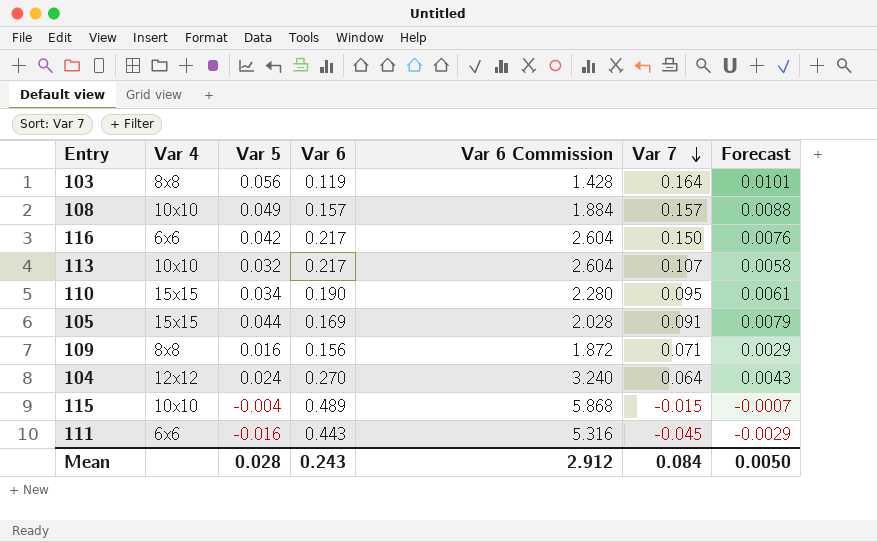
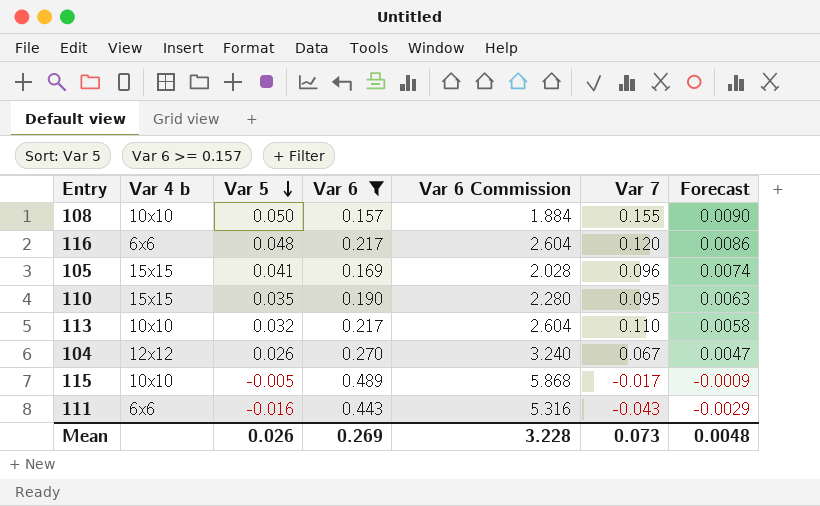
filter: none -> Var 6 >= 0.157
row order: Var 7 descending -> Var 5 descending
column name: Var 4 -> Var 4 b
108 | Var 5: 0.049 -> 0.050
108 | Var 7: 0.157 -> 0.155
108 | Forecast: 0.0088 -> 0.0090
116 | Var 5: 0.042 -> 0.048
116 | Var 7: 0.150 -> 0.120
116 | Forecast: 0.0076 -> 0.0086
105 | Var 5: 0.044 -> 0.041
105 | Var 7: 0.091 -> 0.096
105 | Forecast: 0.0079 -> 0.0074
110 | Var 5: 0.034 -> 0.035
110 | Forecast: 0.0061 -> 0.0063
113 | Var 7: 0.107 -> 0.110
104 | Var 5: 0.024 -> 0.026
104 | Var 7: 0.064 -> 0.067
104 | Forecast: 0.0043 -> 0.0047
115 | Var 5: -0.004 -> -0.005
115 | Var 7: -0.015 -> -0.017
115 | Forecast: -0.0007 -> -0.0009
111 | Var 7: -0.045 -> -0.043
Mean | Var 5: 0.028 -> 0.026
Mean | Var 6: 0.243 -> 0.269
Mean | Var 6 Commission: 2.912 -> 3.228
Mean | Var 7: 0.084 -> 0.073
Mean | Forecast: 0.0050 -> 0.0048

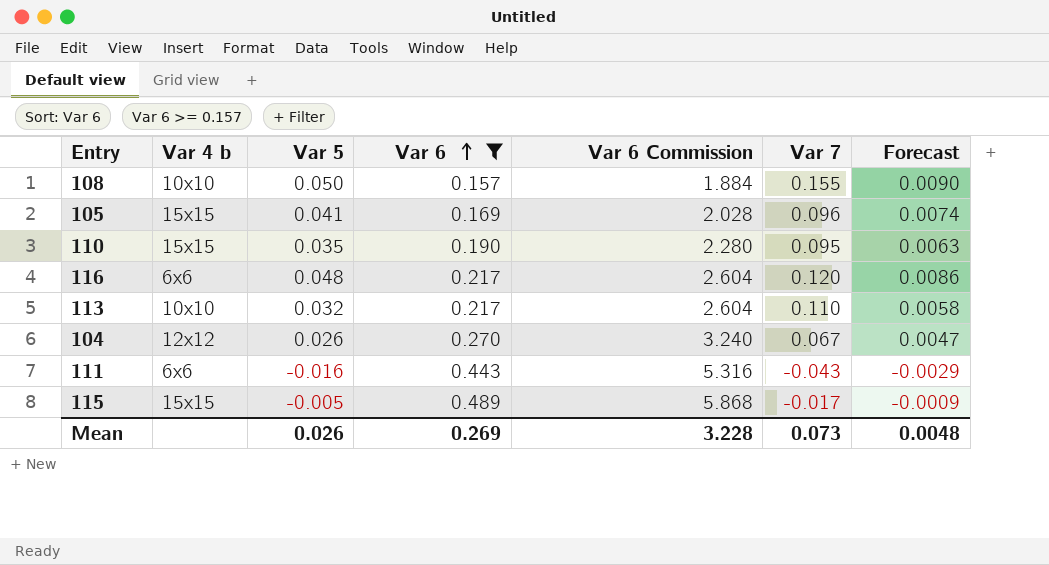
row order: Var 5 descending -> Var 6 ascending
115 | Var 4 b: 10x10 -> 15x15

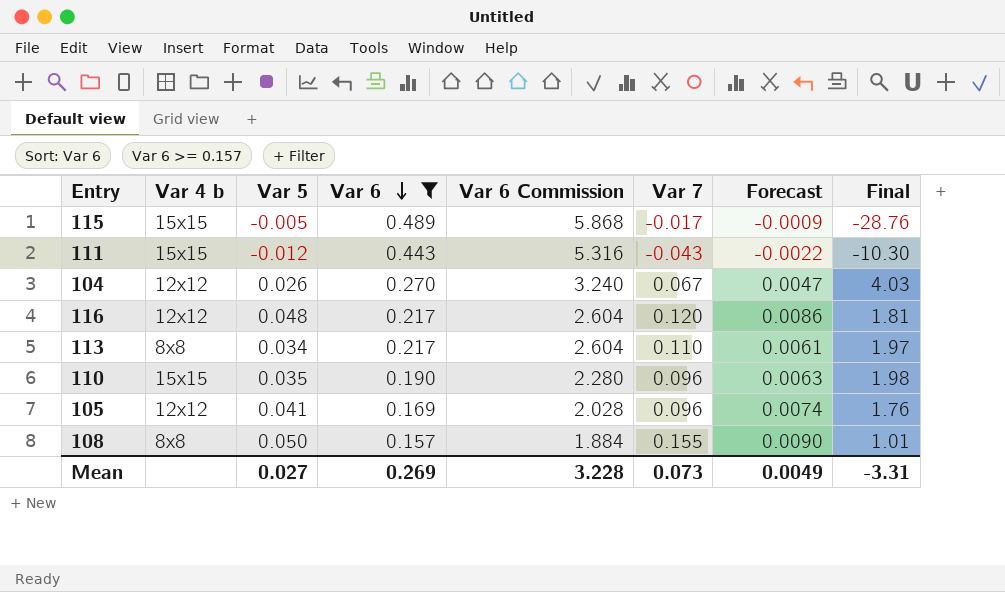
row order: Var 6 ascending -> Var 6 descending
column Final | formula: none -> [Var 6] / [Var 7]
111 | Var 4 b: 6x6 -> 15x15
111 | Var 5: -0.016 -> -0.012
111 | Forecast: -0.0029 -> -0.0022
116 | Var 4 b: 6x6 -> 12x12
113 | Var 4 b: 10x10 -> 8x8
113 | Var 5: 0.032 -> 0.034
113 | Forecast: 0.0058 -> 0.0061
110 | Var 7: 0.095 -> 0.096
105 | Var 4 b: 15x15 -> 12x12
108 | Var 4 b: 10x10 -> 8x8
Mean | Var 5: 0.026 -> 0.027
Mean | Forecast: 0.0048 -> 0.0049

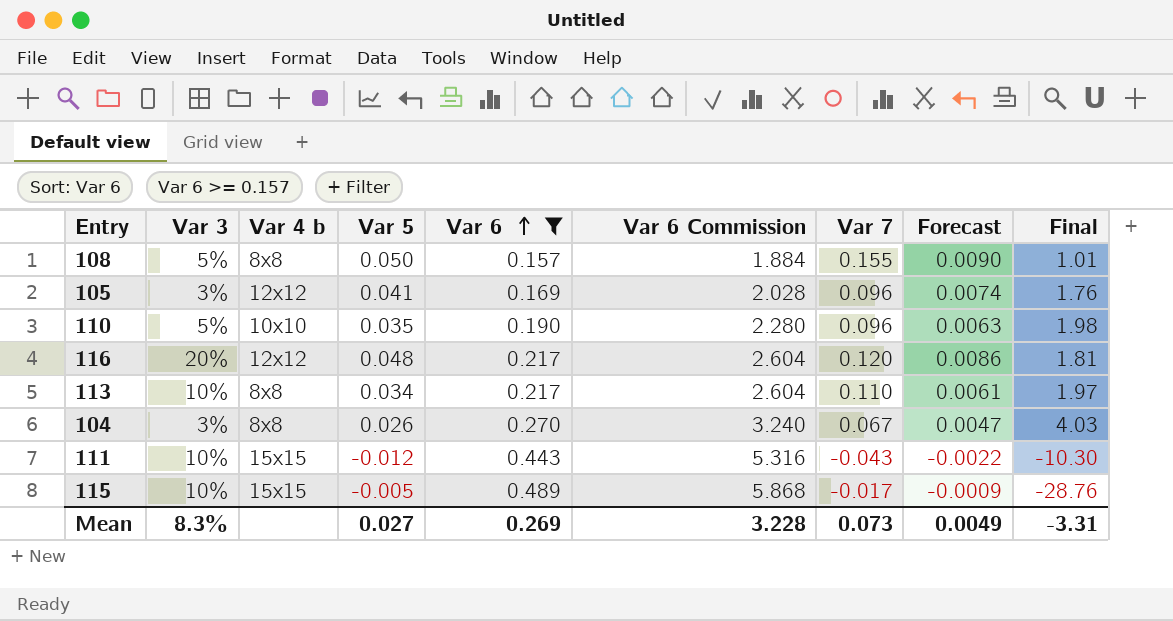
row order: Var 6 descending -> Var 6 ascending
column Var 3 | position: none -> 2
110 | Var 4 b: 15x15 -> 10x10
104 | Var 4 b: 12x12 -> 8x8

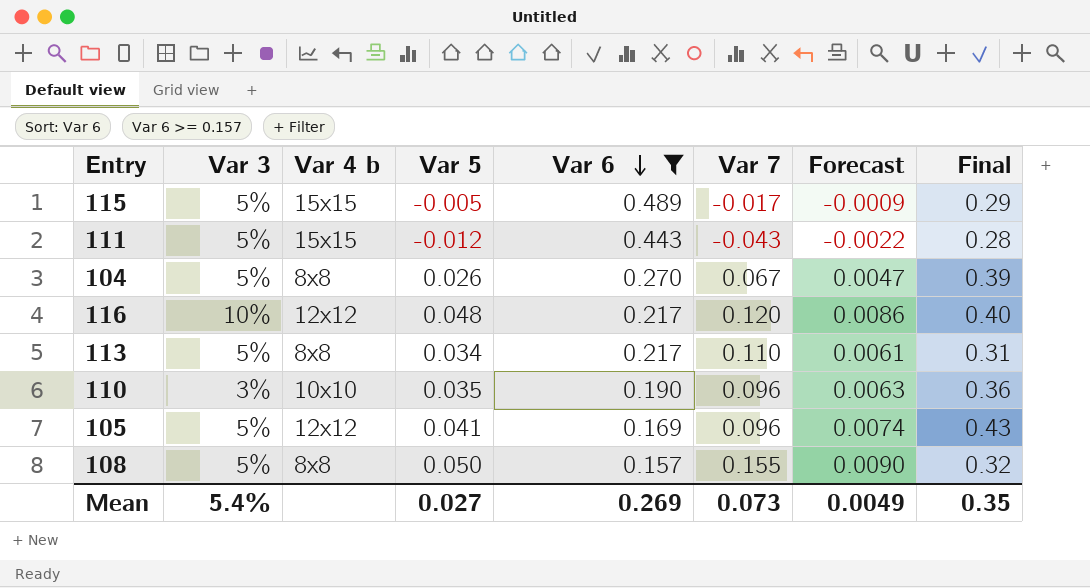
row order: Var 6 ascending -> Var 6 descending
column Var 6 Commission | formula: [Var 6] * 12 -> none
column Final | formula: [Var 6] / [Var 7] -> [Var 5] / [Var 7]
115 | Var 3: 10% -> 5%
111 | Var 3: 10% -> 5%
104 | Var 3: 3% -> 5%
116 | Var 3: 20% -> 10%
113 | Var 3: 10% -> 5%
110 | Var 3: 5% -> 3%
105 | Var 3: 3% -> 5%
Mean | Var 3: 8.3% -> 5.4%
Mean | Final: -3.31 -> 0.35

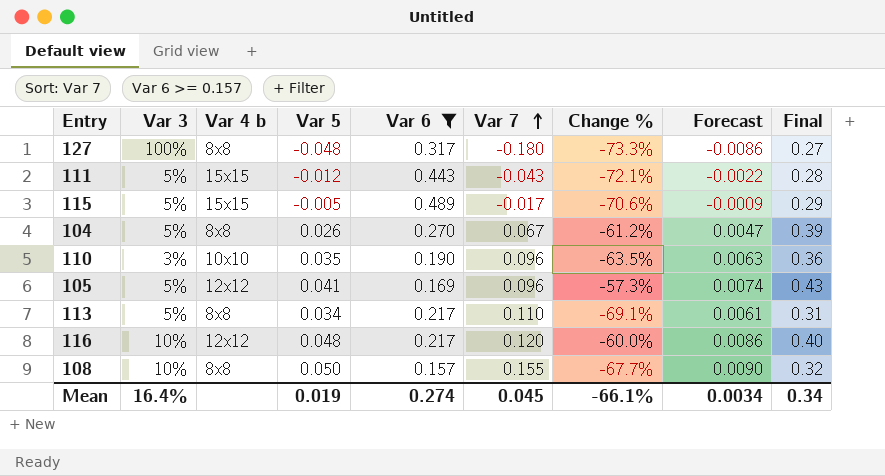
row order: Var 6 descending -> Var 7 ascending
column Change % | formula: none -> ([Var 5] - [Var 7]) / [Var 7]
row 127: none -> 100% | 8x8 | -0.048 | 0.317 | -0.180 | -73.3% | -0.0086 | 0.27
108 | Var 3: 5% -> 10%
Mean | Var 3: 5.4% -> 16.4%
Mean | Var 5: 0.027 -> 0.019
Mean | Var 6: 0.269 -> 0.274
Mean | Var 7: 0.073 -> 0.045
Mean | Forecast: 0.0049 -> 0.0034
Mean | Final: 0.35 -> 0.34

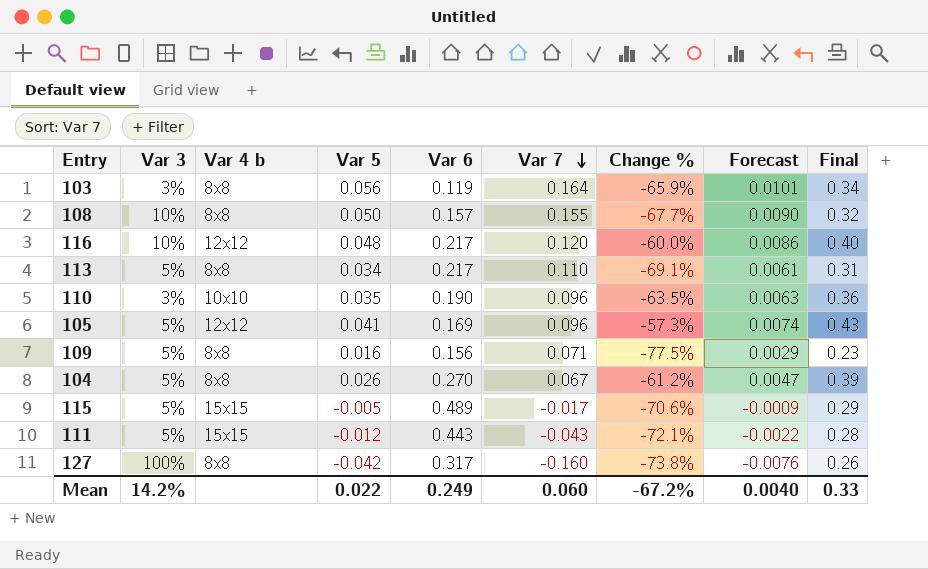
filter: Var 6 >= 0.157 -> none
row order: Var 7 ascending -> Var 7 descending
127 | Var 5: -0.048 -> -0.042
127 | Var 7: -0.180 -> -0.160
127 | Change %: -73.3% -> -73.8%
127 | Forecast: -0.0086 -> -0.0076
127 | Final: 0.27 -> 0.26
Mean | Var 3: 16.4% -> 14.2%
Mean | Var 5: 0.019 -> 0.022
Mean | Var 6: 0.274 -> 0.249
Mean | Var 7: 0.045 -> 0.060
Mean | Change %: -66.1% -> -67.2%
Mean | Forecast: 0.0034 -> 0.0040
Mean | Final: 0.34 -> 0.33

